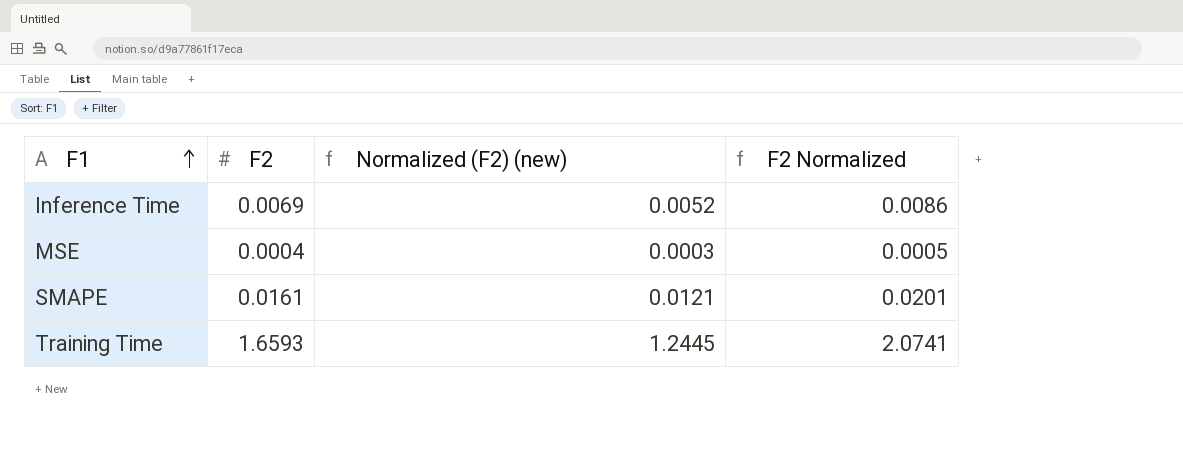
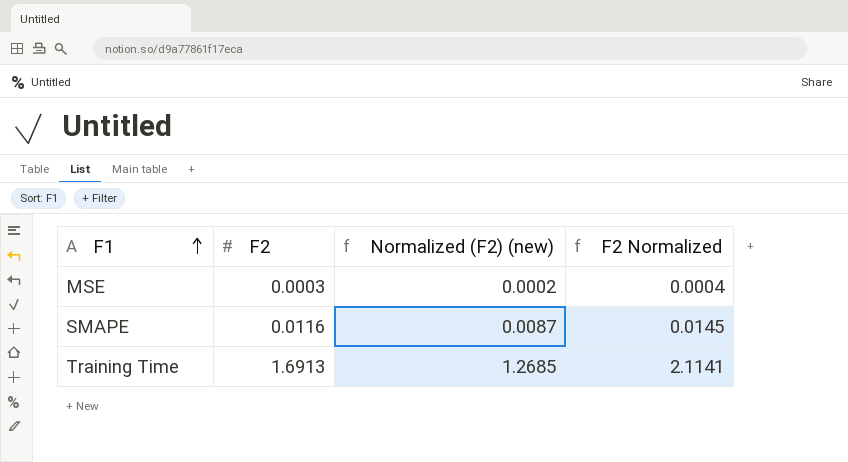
row Inference Time: 0.0069 | 0.0052 | 0.0086 -> none
MSE | F2: 0.0004 -> 0.0003
MSE | Normalized (F2) (new): 0.0003 -> 0.0002
MSE | F2 Normalized: 0.0005 -> 0.0004
SMAPE | F2: 0.0161 -> 0.0116
SMAPE | Normalized (F2) (new): 0.0121 -> 0.0087
SMAPE | F2 Normalized: 0.0201 -> 0.0145
Training Time | F2: 1.6593 -> 1.6913
Training Time | Normalized (F2) (new): 1.2445 -> 1.2685
Training Time | F2 Normalized: 2.0741 -> 2.1141

